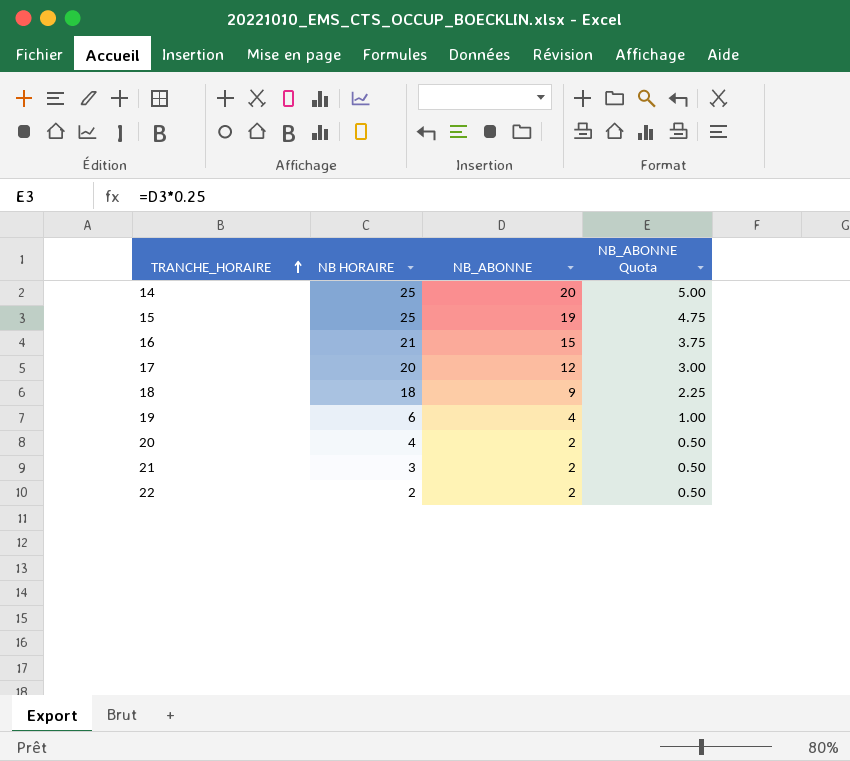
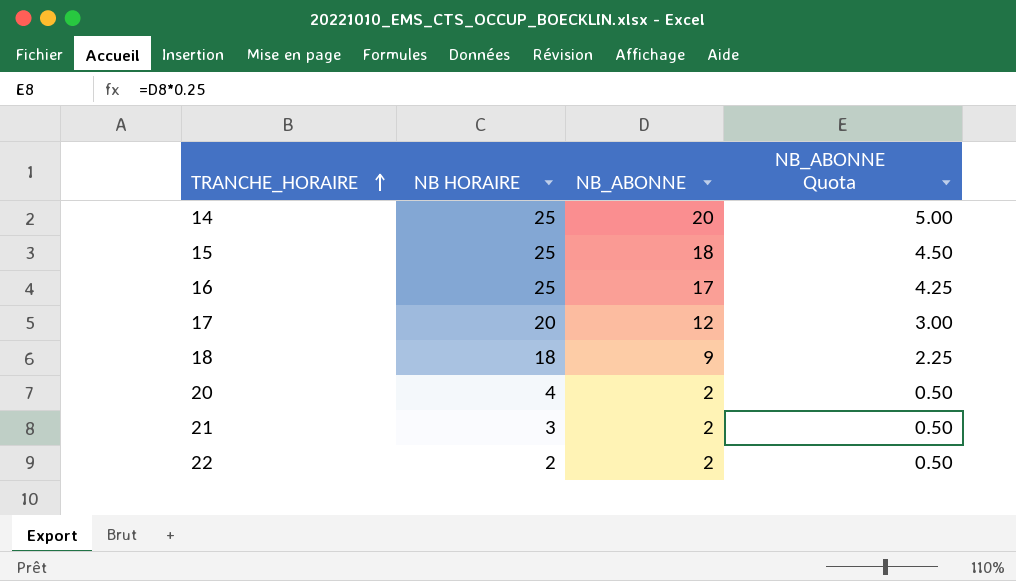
row 19: 6 | 4 | 1.00 -> none
15 | NB_ABONNE: 19 -> 18
15 | NB_ABONNE Quota: 4.75 -> 4.50
16 | NB HORAIRE: 21 -> 25
16 | NB_ABONNE: 15 -> 17
16 | NB_ABONNE Quota: 3.75 -> 4.25

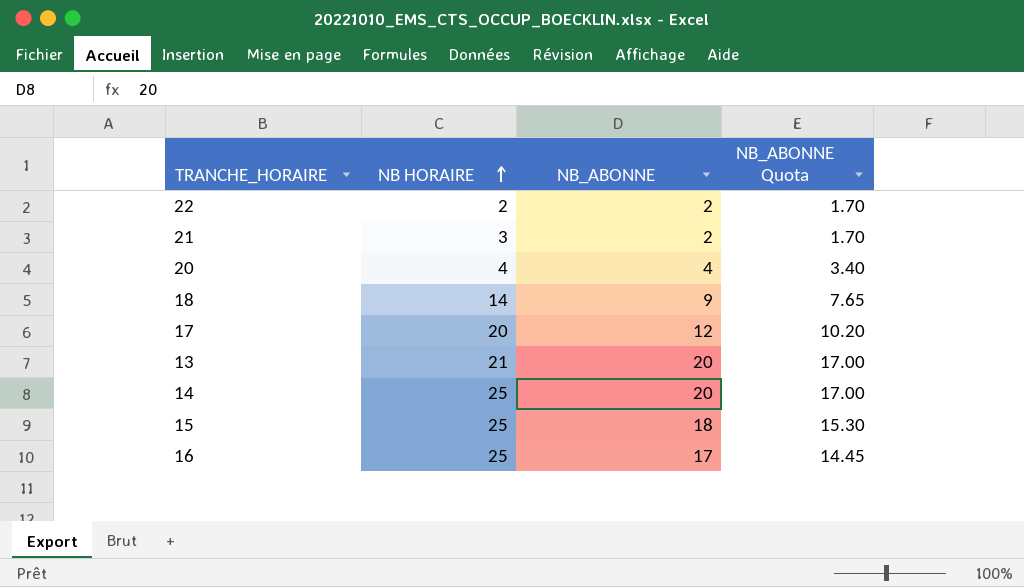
row order: TRANCHE_HORAIRE ascending -> NB HORAIRE ascending
column NB_ABONNE Quota | formula: [NB_ABONNE] * 0.25 -> [NB_ABONNE] * 0.85
20 | NB_ABONNE: 2 -> 4
18 | NB HORAIRE: 18 -> 14
row 13: none -> 21 | 20 | 17.00

